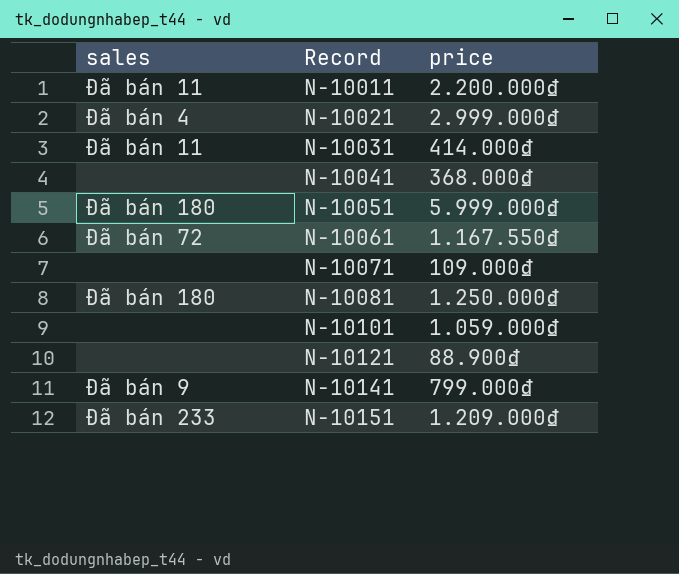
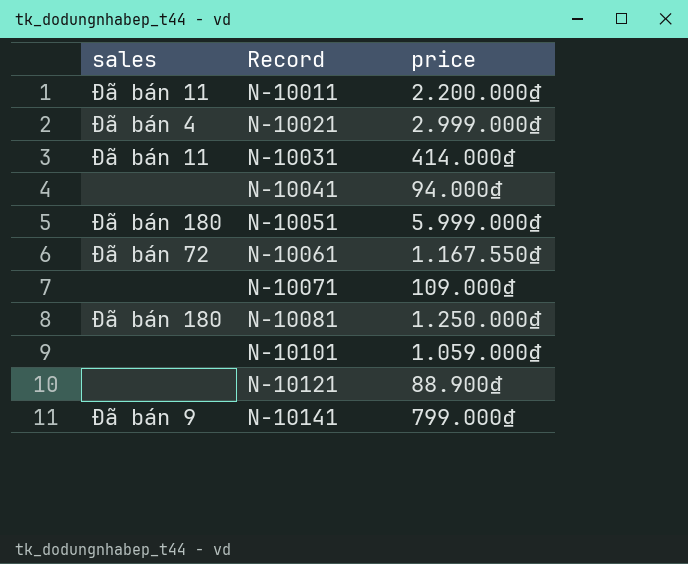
row N-10151: Đã bán 233 | 1.209.000₫ -> none
N-10041 | price: 368.000₫ -> 94.000₫

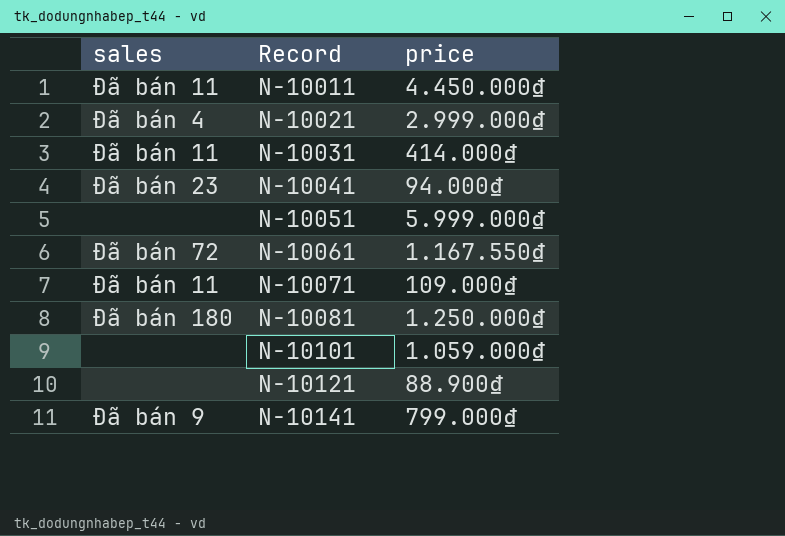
N-10011 | price: 2.200.000₫ -> 4.450.000₫
N-10041 | sales: none -> Đã bán 23
N-10051 | sales: Đã bán 180 -> none
N-10071 | sales: none -> Đã bán 11

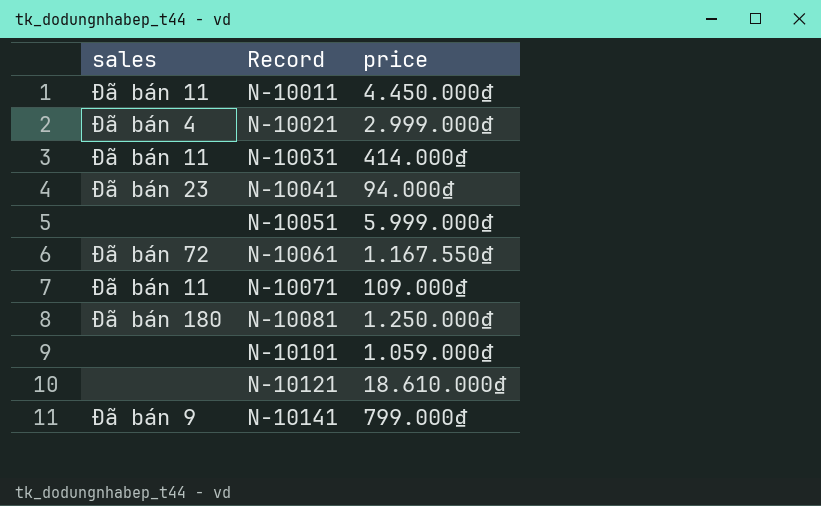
N-10121 | price: 88.900₫ -> 18.610.000₫

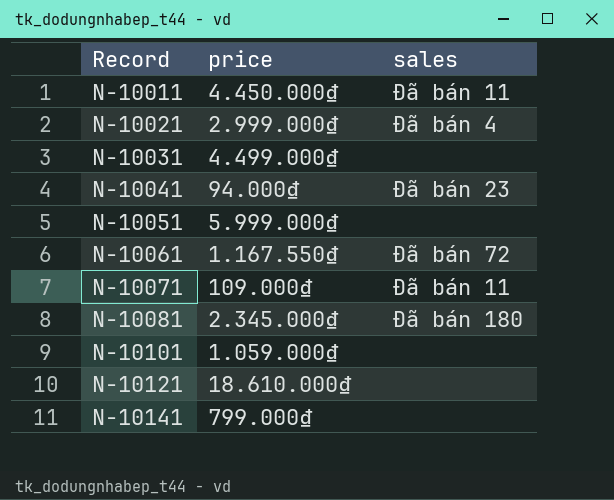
column sales | position: 1 -> 3
N-10031 | price: 414.000₫ -> 4.499.000₫
N-10031 | sales: Đã bán 11 -> none
N-10081 | price: 1.250.000₫ -> 2.345.000₫
N-10141 | sales: Đã bán 9 -> none

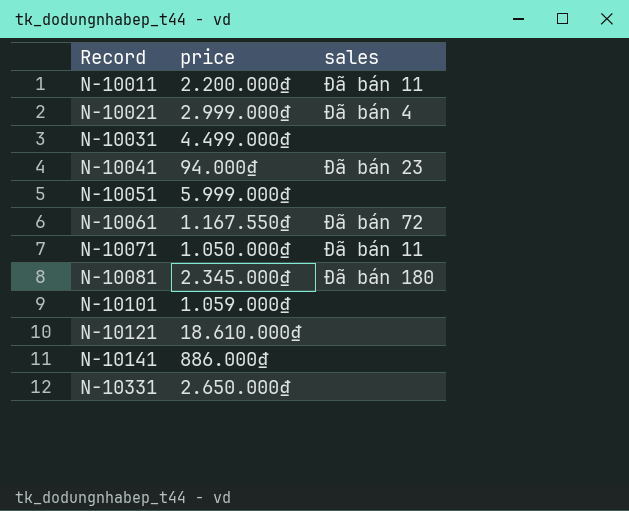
N-10011 | price: 4.450.000₫ -> 2.200.000₫
N-10071 | price: 109.000₫ -> 1.050.000₫
N-10141 | price: 799.000₫ -> 886.000₫
row N-10331: none -> 2.650.000₫ | none

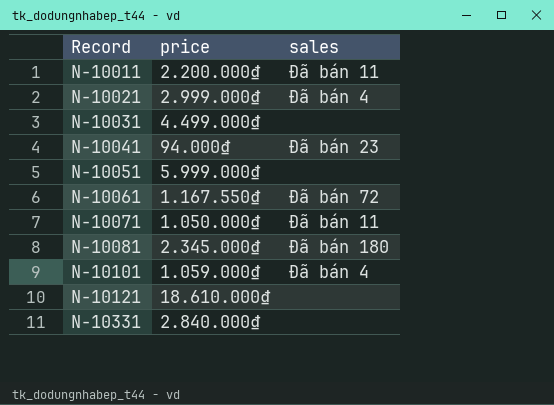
row N-10141: 886.000₫ | none -> none
N-10101 | sales: none -> Đã bán 4
N-10331 | price: 2.650.000₫ -> 2.840.000₫

